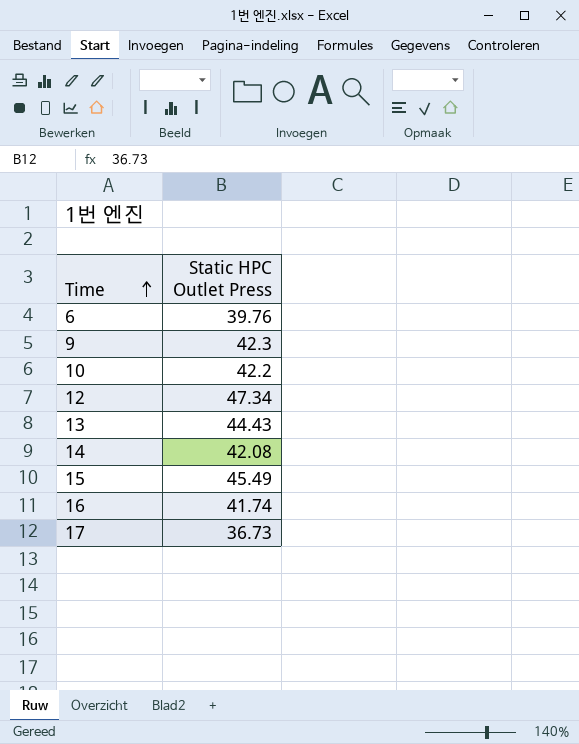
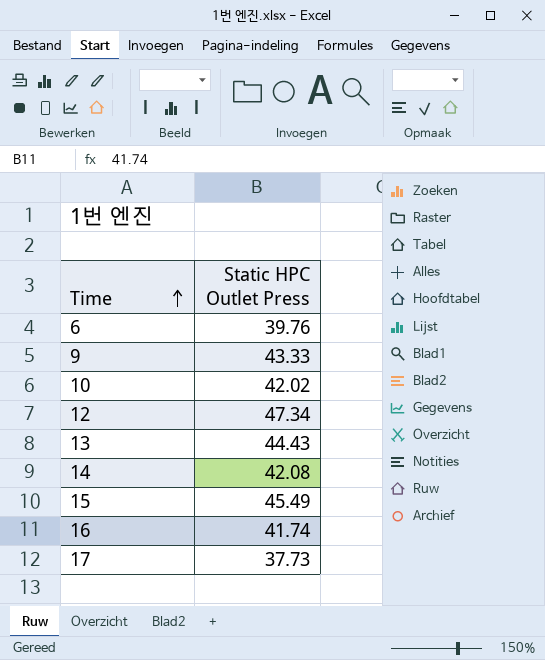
9 | Static HPC Outlet Press: 42.3 -> 43.33
10 | Static HPC Outlet Press: 42.2 -> 42.02
17 | Static HPC Outlet Press: 36.73 -> 37.73

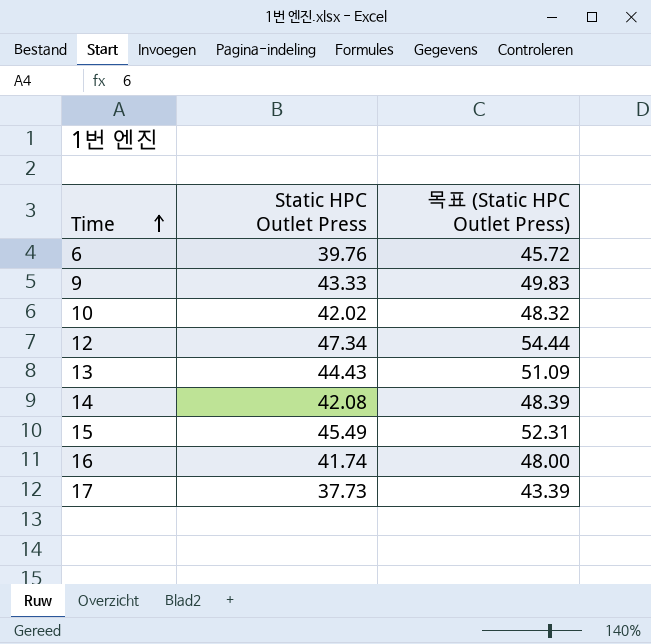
column 목표 (Static HPC Outlet Press) | formula: none -> [Static HPC Outlet Press] * 1.15

